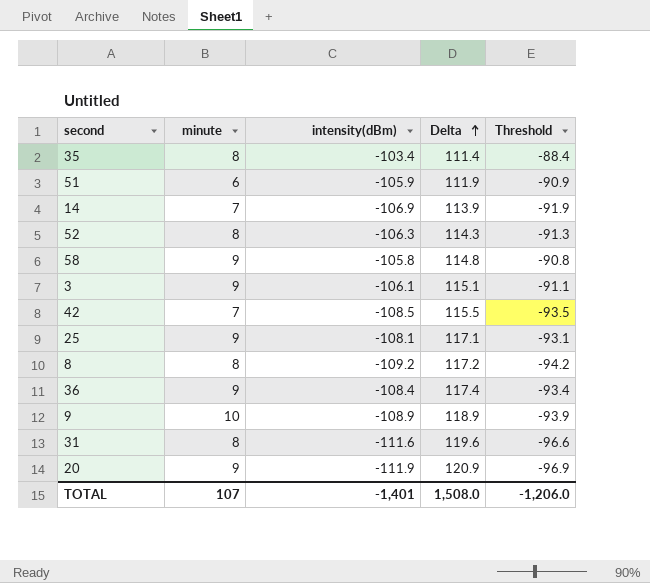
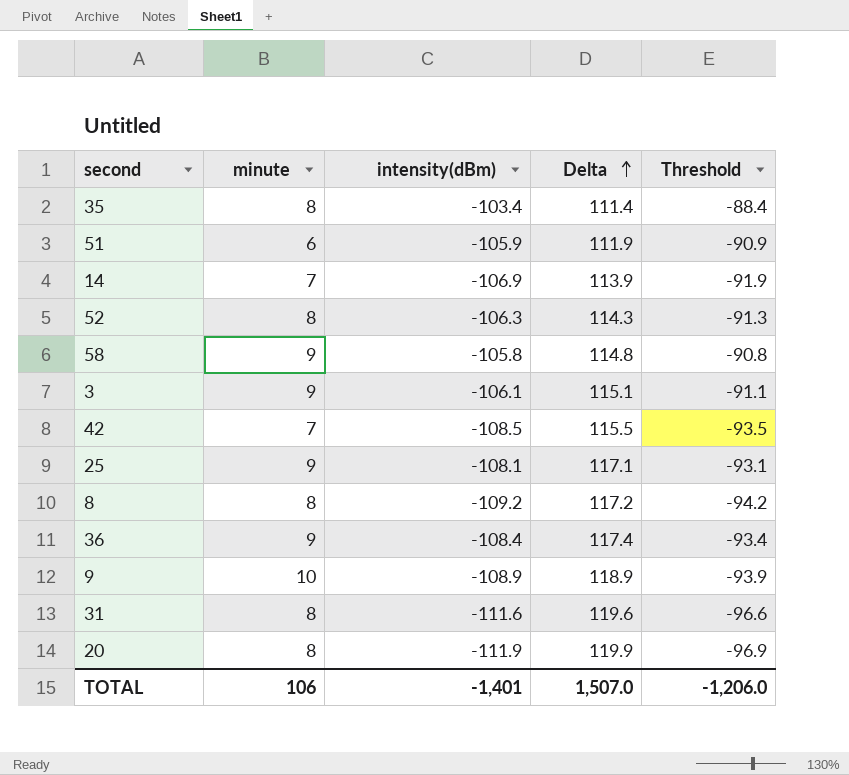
20 | minute: 9 -> 8
20 | Delta: 120.9 -> 119.9
TOTAL | minute: 107 -> 106
TOTAL | Delta: 1,508.0 -> 1,507.0

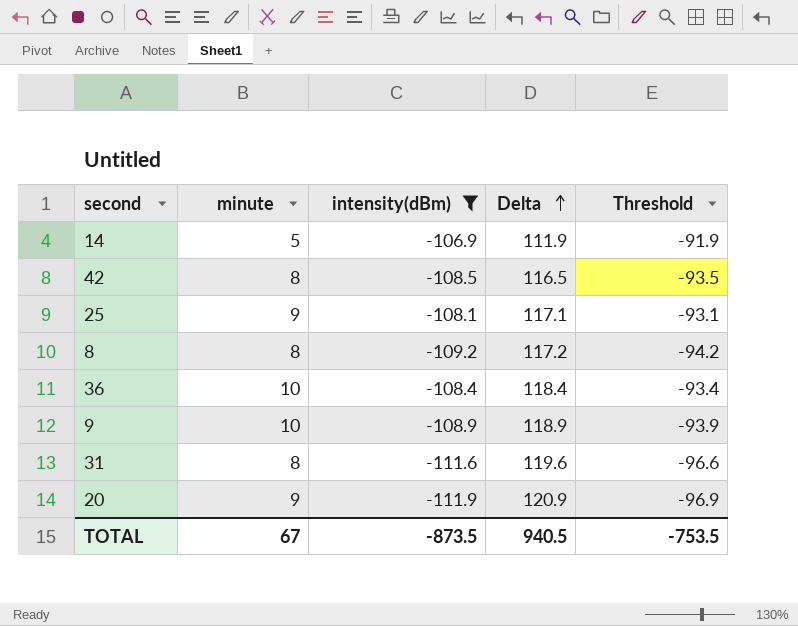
filter: none -> intensity(dBm) <= -106.9
14 | minute: 7 -> 5
14 | Delta: 113.9 -> 111.9
42 | minute: 7 -> 8
42 | Delta: 115.5 -> 116.5
36 | minute: 9 -> 10
36 | Delta: 117.4 -> 118.4
20 | minute: 8 -> 9
20 | Delta: 119.9 -> 120.9
TOTAL | minute: 106 -> 67
TOTAL | intensity(dBm): -1,401 -> -873.5
TOTAL | Delta: 1,507.0 -> 940.5
TOTAL | Threshold: -1,206.0 -> -753.5

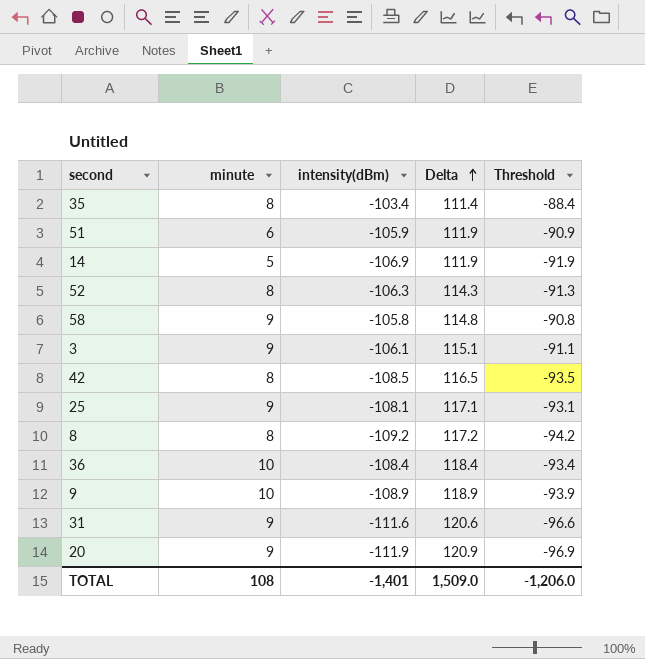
filter: intensity(dBm) <= -106.9 -> none
31 | minute: 8 -> 9
31 | Delta: 119.6 -> 120.6
TOTAL | minute: 67 -> 108
TOTAL | intensity(dBm): -873.5 -> -1,401
TOTAL | Delta: 940.5 -> 1,509.0
TOTAL | Threshold: -753.5 -> -1,206.0

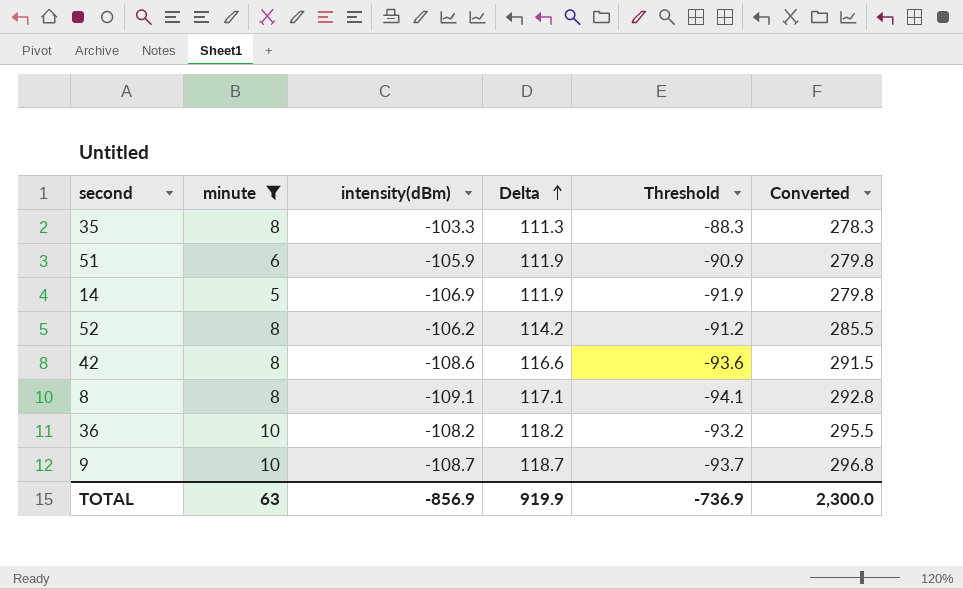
filter: none -> minute != 9
column Converted | formula: none -> [Delta] * 2.5
35 | intensity(dBm): -103.4 -> -103.3
35 | Delta: 111.4 -> 111.3
35 | Threshold: -88.4 -> -88.3
52 | intensity(dBm): -106.3 -> -106.2
52 | Delta: 114.3 -> 114.2
52 | Threshold: -91.3 -> -91.2
42 | intensity(dBm): -108.5 -> -108.6
42 | Delta: 116.5 -> 116.6
42 | Threshold: -93.5 -> -93.6
8 | intensity(dBm): -109.2 -> -109.1
8 | Delta: 117.2 -> 117.1
8 | Threshold: -94.2 -> -94.1
36 | intensity(dBm): -108.4 -> -108.2
36 | Delta: 118.4 -> 118.2
36 | Threshold: -93.4 -> -93.2
9 | intensity(dBm): -108.9 -> -108.7
9 | Delta: 118.9 -> 118.7
9 | Threshold: -93.9 -> -93.7
TOTAL | minute: 108 -> 63
TOTAL | intensity(dBm): -1,401 -> -856.9
TOTAL | Delta: 1,509.0 -> 919.9
TOTAL | Threshold: -1,206.0 -> -736.9

